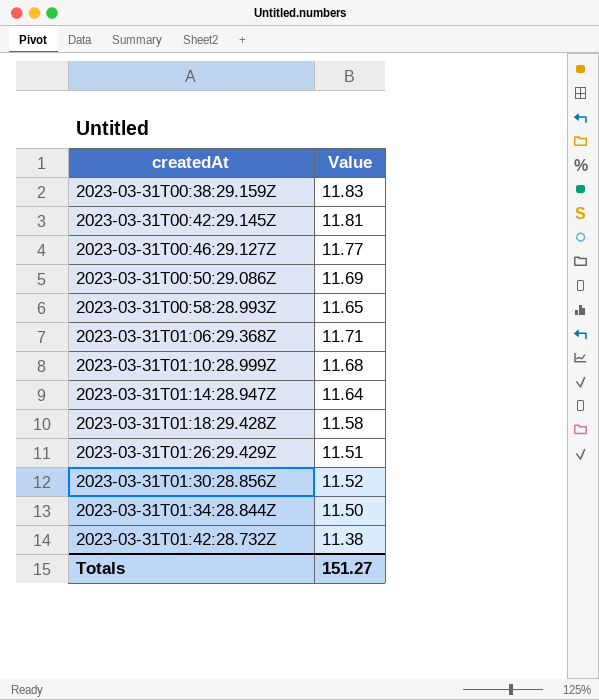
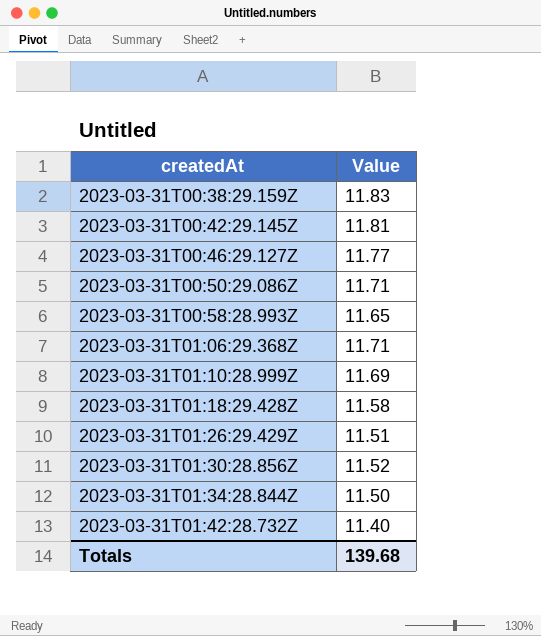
row 2023-03-31T01:14:28.947Z: 11.64 -> none
2023-03-31T00:50:29.086Z | Value: 11.69 -> 11.71
2023-03-31T01:10:28.999Z | Value: 11.68 -> 11.69
2023-03-31T01:42:28.732Z | Value: 11.38 -> 11.40
Totals | Value: 151.27 -> 139.68

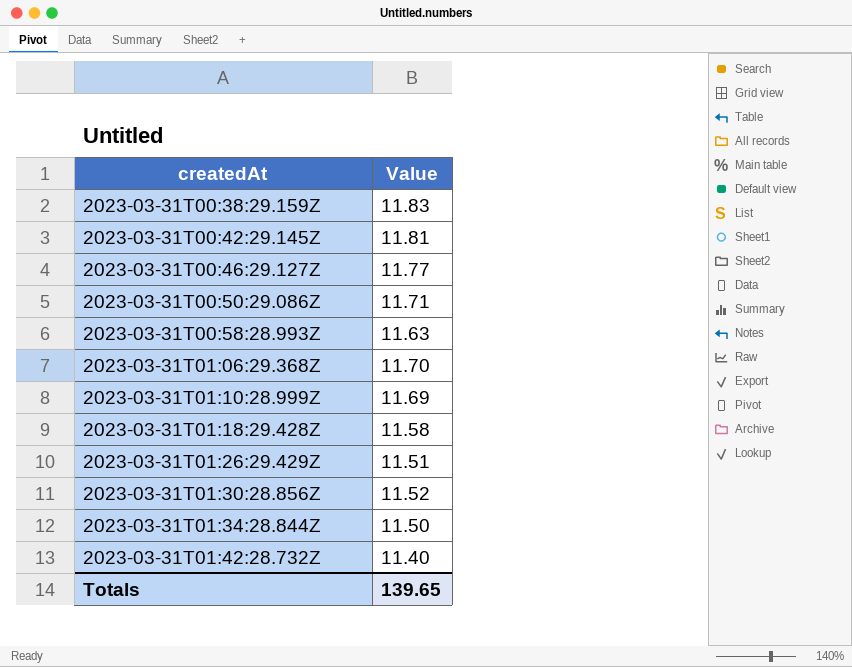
2023-03-31T00:58:28.993Z | Value: 11.65 -> 11.63
2023-03-31T01:06:29.368Z | Value: 11.71 -> 11.70
Totals | Value: 139.68 -> 139.65

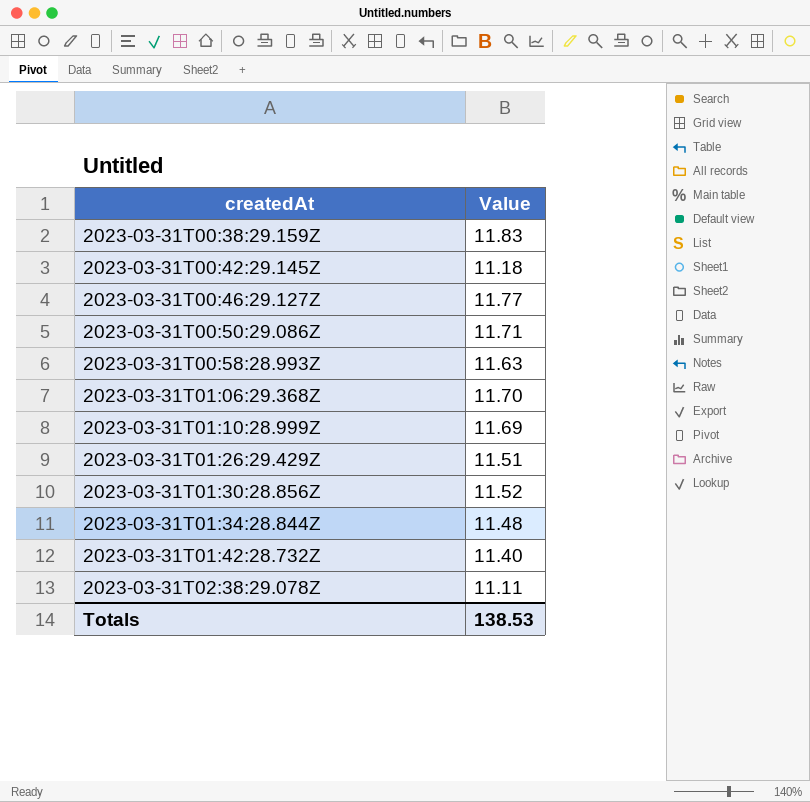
row 2023-03-31T01:18:29.428Z: 11.58 -> none
2023-03-31T00:42:29.145Z | Value: 11.81 -> 11.18
2023-03-31T01:34:28.844Z | Value: 11.50 -> 11.48
row 2023-03-31T02:38:29.078Z: none -> 11.11
Totals | Value: 139.65 -> 138.53

